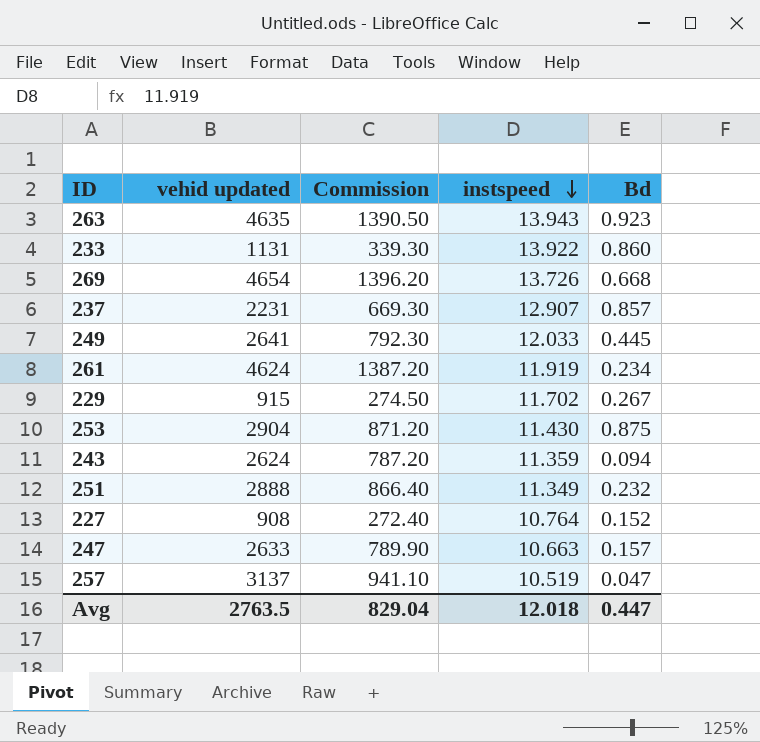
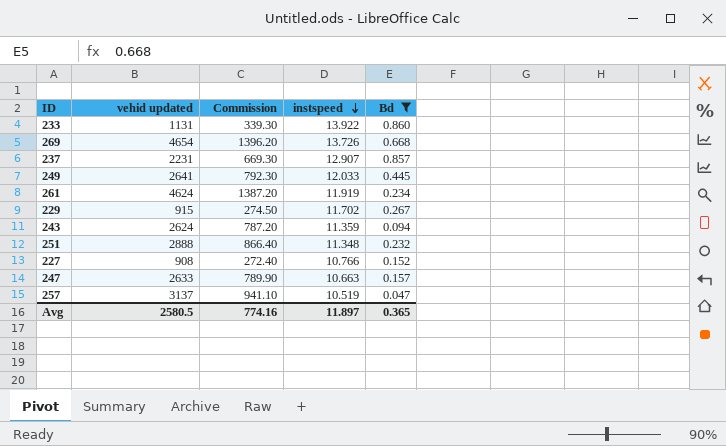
filter: none -> Bd <= 0.860
251 | instspeed: 11.349 -> 11.348
227 | instspeed: 10.764 -> 10.766
Avg | vehid updated: 2763.5 -> 2580.5
Avg | Commission: 829.04 -> 774.16
Avg | instspeed: 12.018 -> 11.897
Avg | Bd: 0.447 -> 0.365

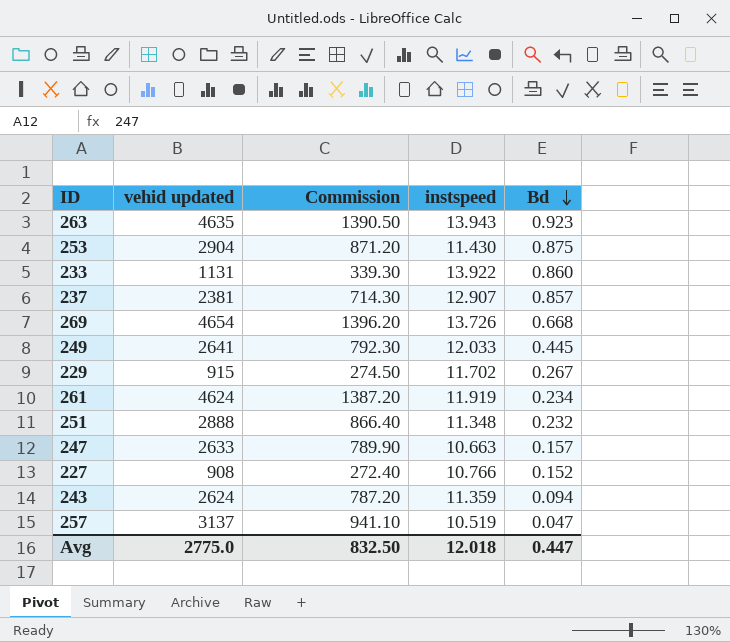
filter: Bd <= 0.860 -> none
row order: instspeed descending -> Bd descending
237 | vehid updated: 2231 -> 2381
237 | Commission: 669.30 -> 714.30
Avg | vehid updated: 2580.5 -> 2775.0
Avg | Commission: 774.16 -> 832.50
Avg | instspeed: 11.897 -> 12.018
Avg | Bd: 0.365 -> 0.447

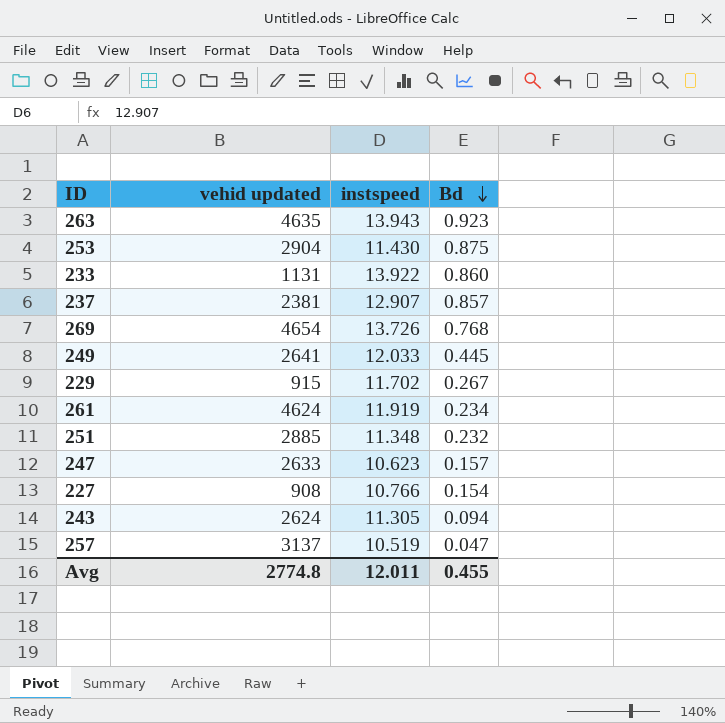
column Commission | formula: [vehid updated] * 0.3 -> none
269 | Bd: 0.668 -> 0.768
251 | vehid updated: 2888 -> 2885
247 | instspeed: 10.663 -> 10.623
227 | Bd: 0.152 -> 0.154
243 | instspeed: 11.359 -> 11.305
Avg | vehid updated: 2775.0 -> 2774.8
Avg | instspeed: 12.018 -> 12.011
Avg | Bd: 0.447 -> 0.455

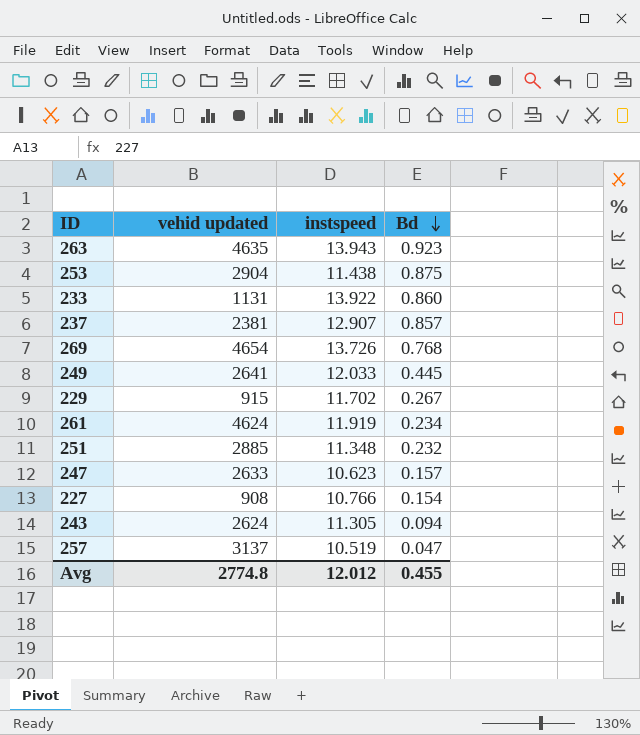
253 | instspeed: 11.430 -> 11.438
Avg | instspeed: 12.011 -> 12.012

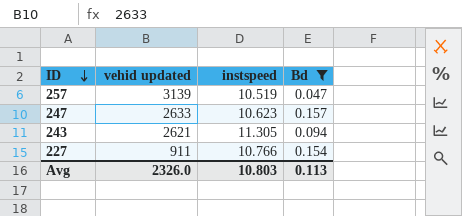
filter: none -> Bd <= 0.157
row order: Bd descending -> ID descending
257 | vehid updated: 3137 -> 3139
243 | vehid updated: 2624 -> 2621
227 | vehid updated: 908 -> 911
Avg | vehid updated: 2774.8 -> 2326.0
Avg | instspeed: 12.012 -> 10.803
Avg | Bd: 0.455 -> 0.113

